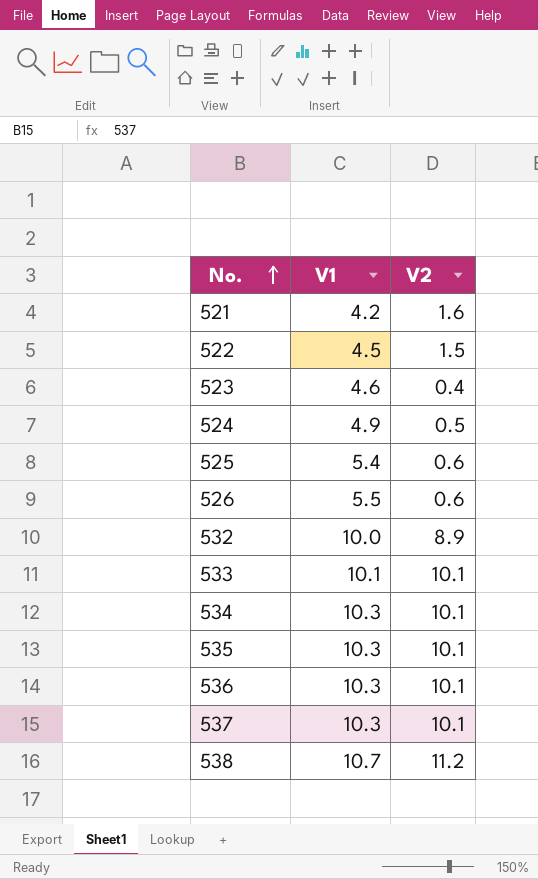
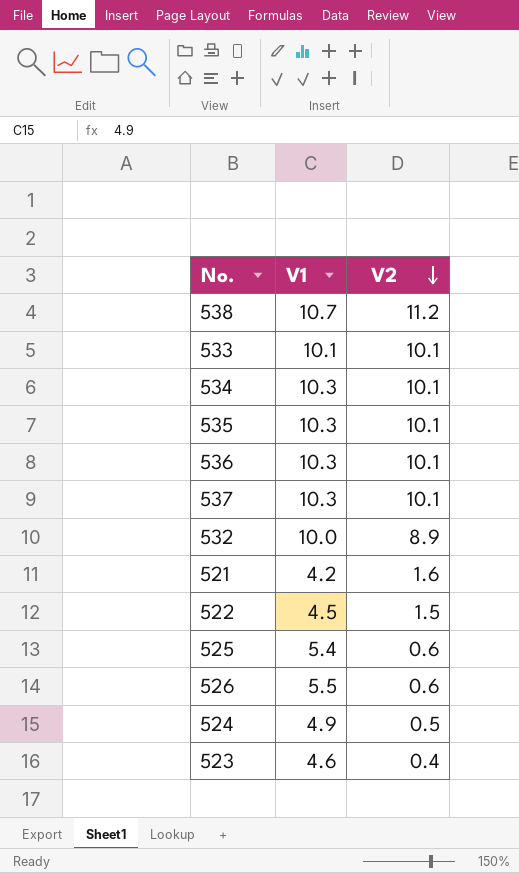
row order: No. ascending -> V2 descending

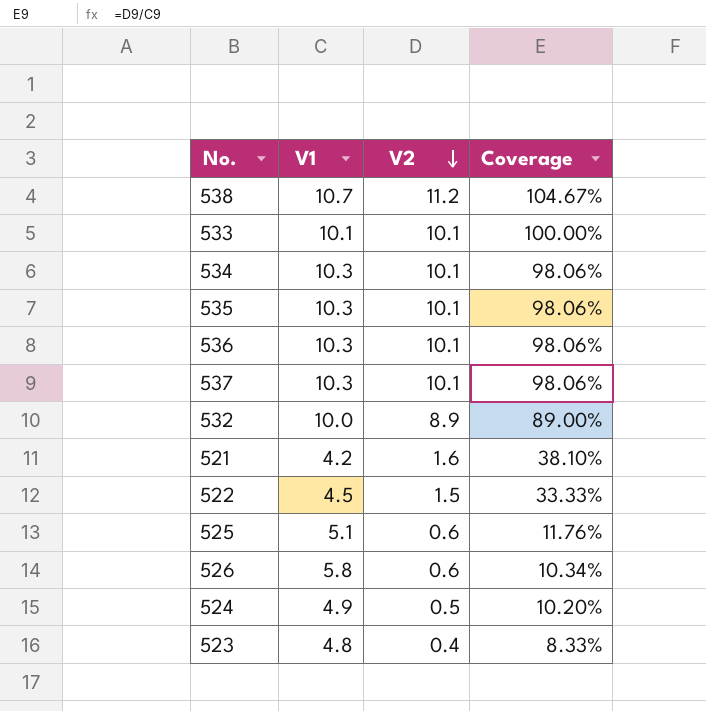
column Coverage | formula: none -> [V2] / [V1]
525 | V1: 5.4 -> 5.1
526 | V1: 5.5 -> 5.8
523 | V1: 4.6 -> 4.8

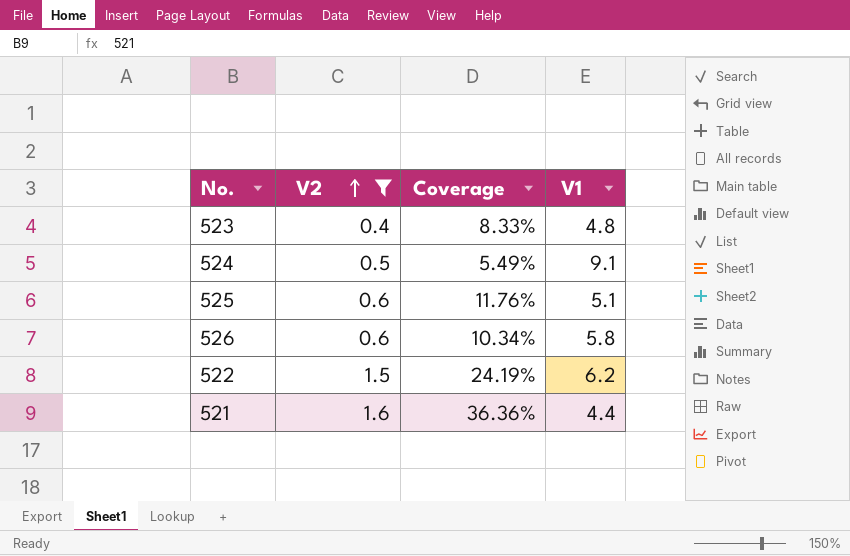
filter: none -> V2 <= 1.6
row order: V2 descending -> V2 ascending
column V1 | position: 2 -> 4
524 | Coverage: 10.20% -> 5.49%
524 | V1: 4.9 -> 9.1
522 | Coverage: 33.33% -> 24.19%
522 | V1: 4.5 -> 6.2
521 | Coverage: 38.10% -> 36.36%
521 | V1: 4.2 -> 4.4

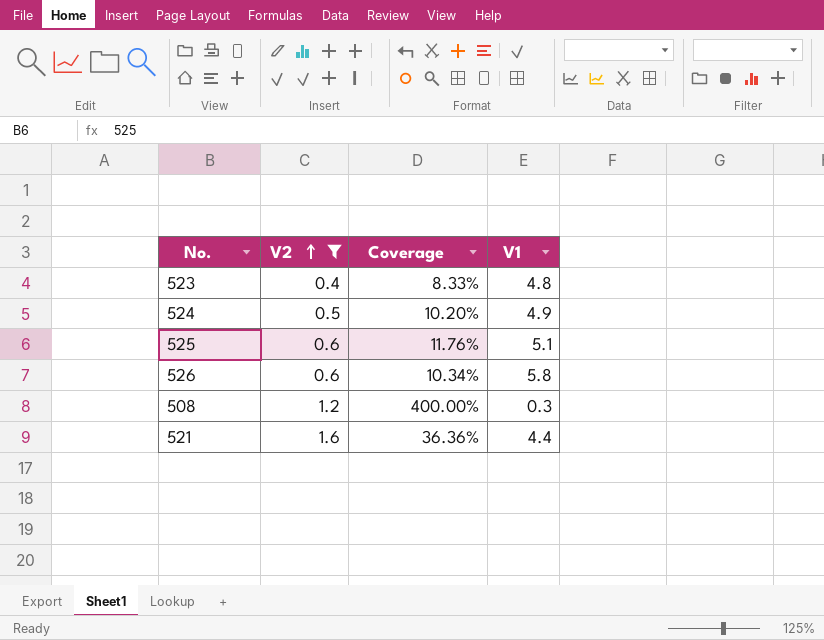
row 522: 1.5 | 24.19% | 6.2 -> none
524 | Coverage: 5.49% -> 10.20%
524 | V1: 9.1 -> 4.9
row 508: none -> 1.2 | 400.00% | 0.3

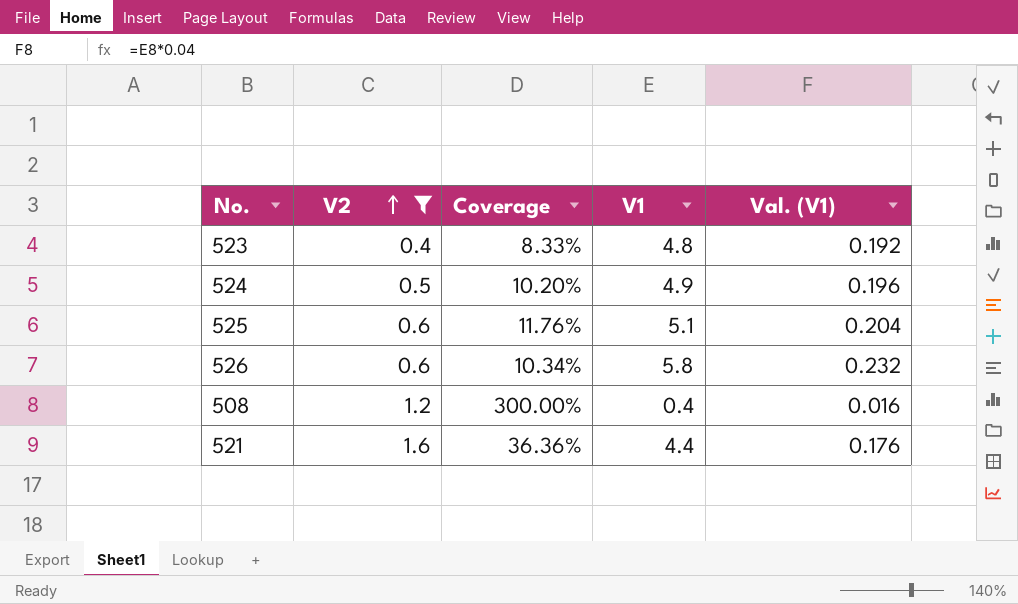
column Val. (V1) | formula: none -> [V1] * 0.04
508 | Coverage: 400.00% -> 300.00%
508 | V1: 0.3 -> 0.4

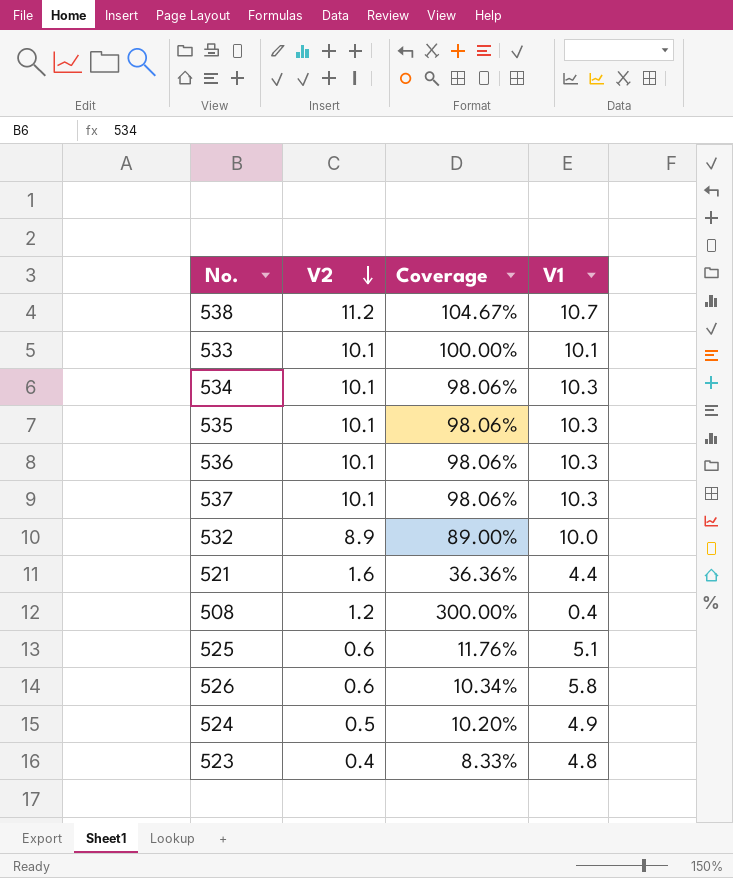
filter: V2 <= 1.6 -> none
row order: V2 ascending -> V2 descending
column Val. (V1) | formula: [V1] * 0.04 -> none

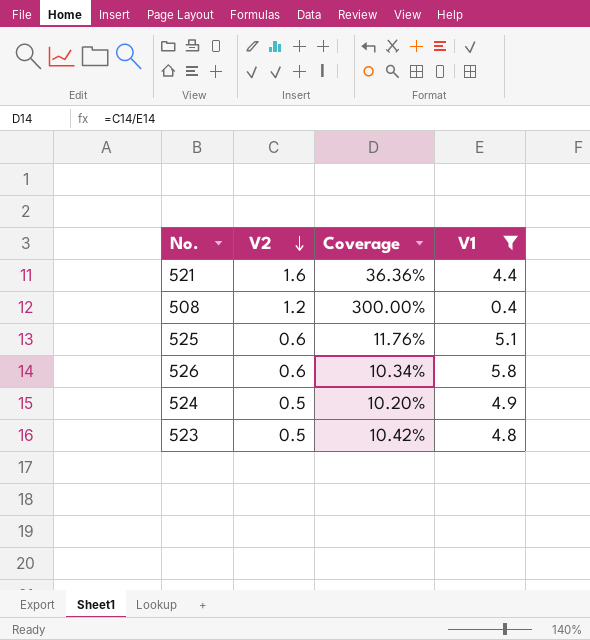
filter: none -> V1 <= 5.8
523 | V2: 0.4 -> 0.5
523 | Coverage: 8.33% -> 10.42%

